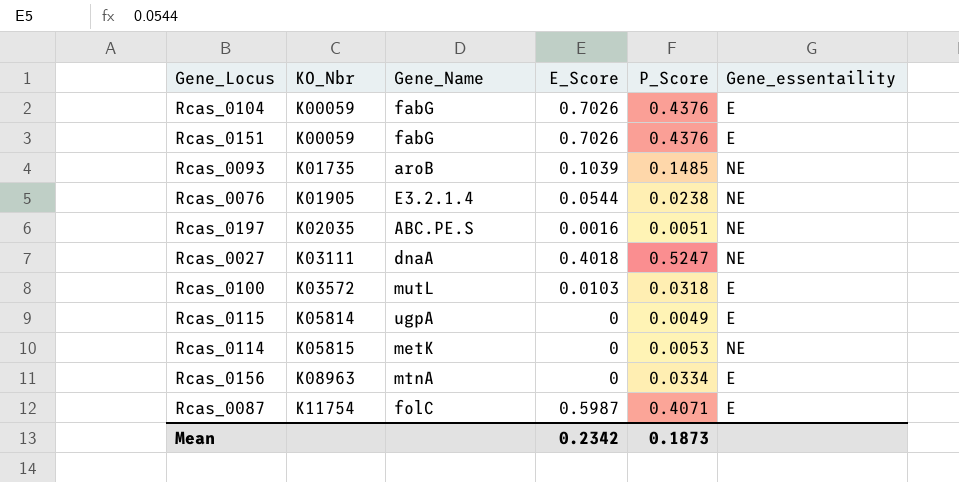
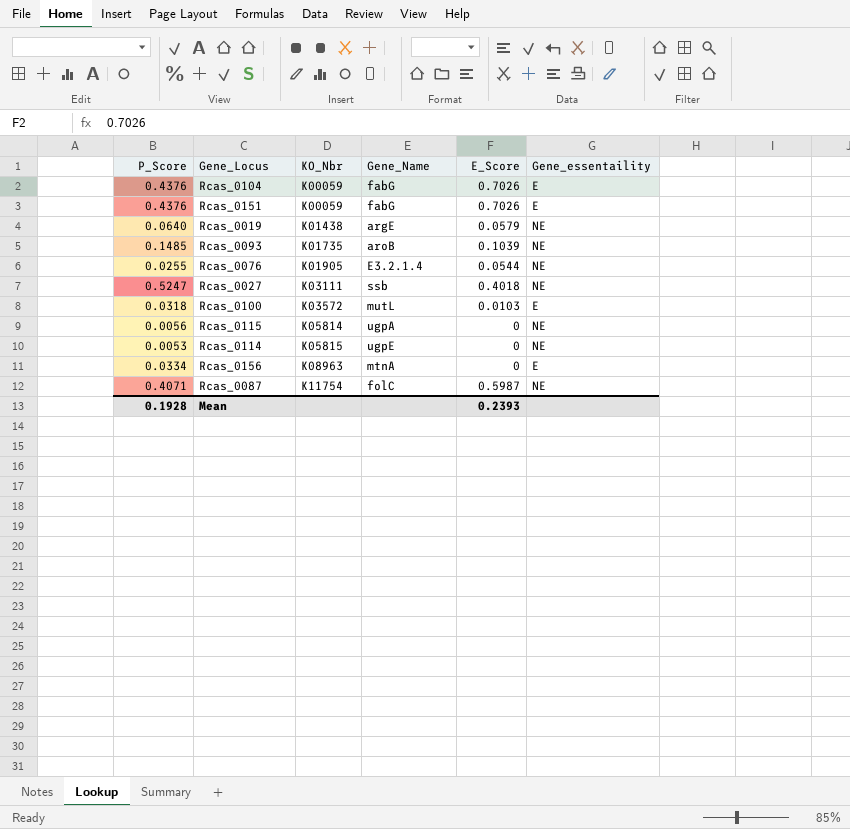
column P_Score | position: 5 -> 1
row Rcas_0197: K02035 | ABC.PE.S | 0.0016 | 0.0051 | NE -> none
row Rcas_0019: none -> 0.0640 | K01438 | argE | 0.0579 | NE
Rcas_0076 | P_Score: 0.0238 -> 0.0255
Rcas_0027 | Gene_Name: dnaA -> ssb
Rcas_0115 | P_Score: 0.0049 -> 0.0056
Rcas_0115 | Gene_essentaility: E -> NE
Rcas_0114 | Gene_Name: metK -> ugpE
Rcas_0087 | Gene_essentaility: E -> NE
Mean | P_Score: 0.1873 -> 0.1928
Mean | E_Score: 0.2342 -> 0.2393

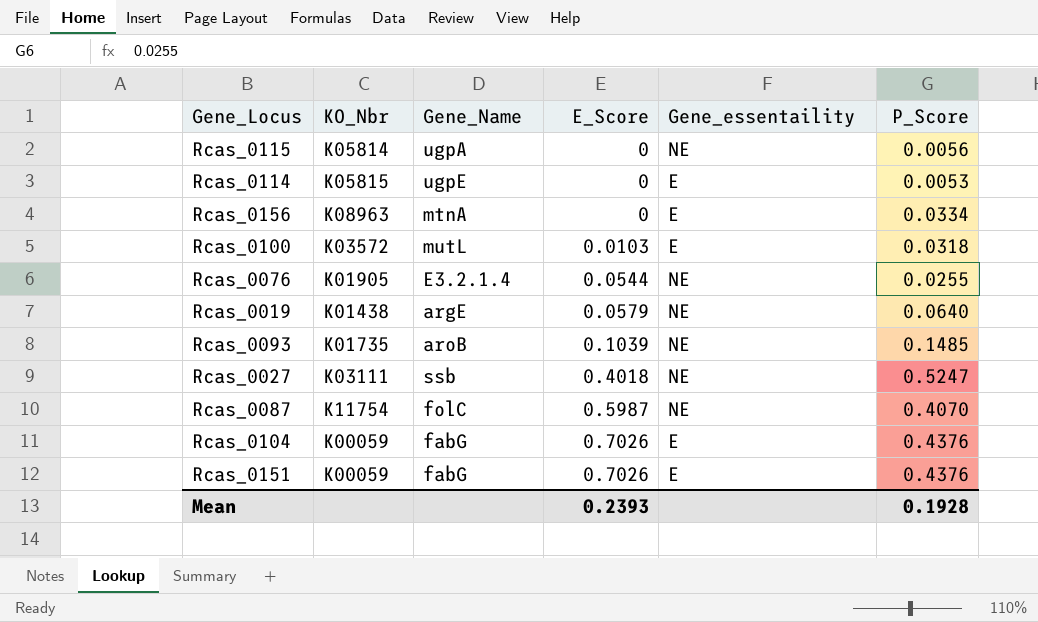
row order: KO_Nbr ascending -> E_Score ascending
column P_Score | position: 1 -> 6
Rcas_0114 | Gene_essentaility: NE -> E
Rcas_0087 | P_Score: 0.4071 -> 0.4070

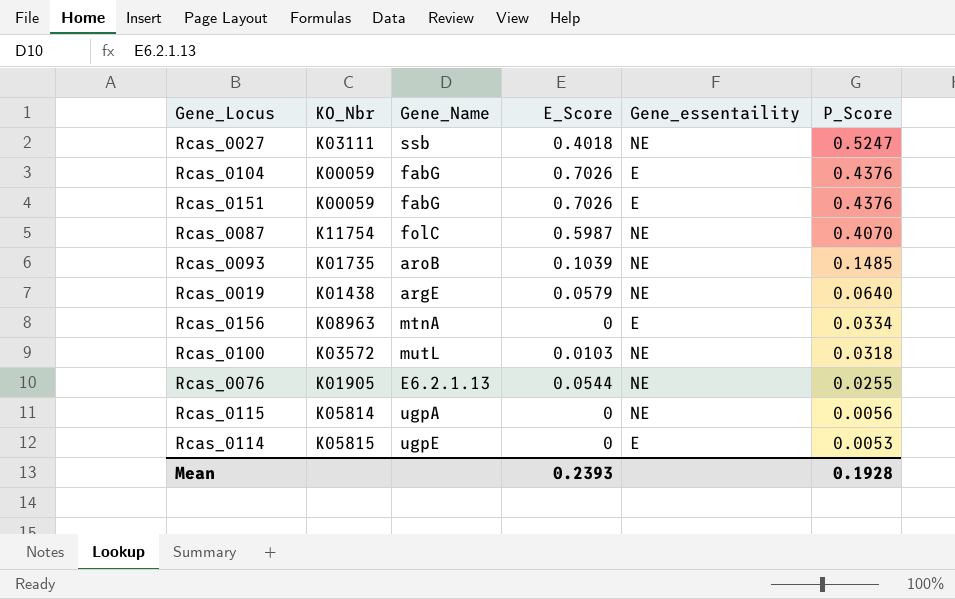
row order: E_Score ascending -> P_Score descending
Rcas_0100 | Gene_essentaility: E -> NE
Rcas_0076 | Gene_Name: E3.2.1.4 -> E6.2.1.13

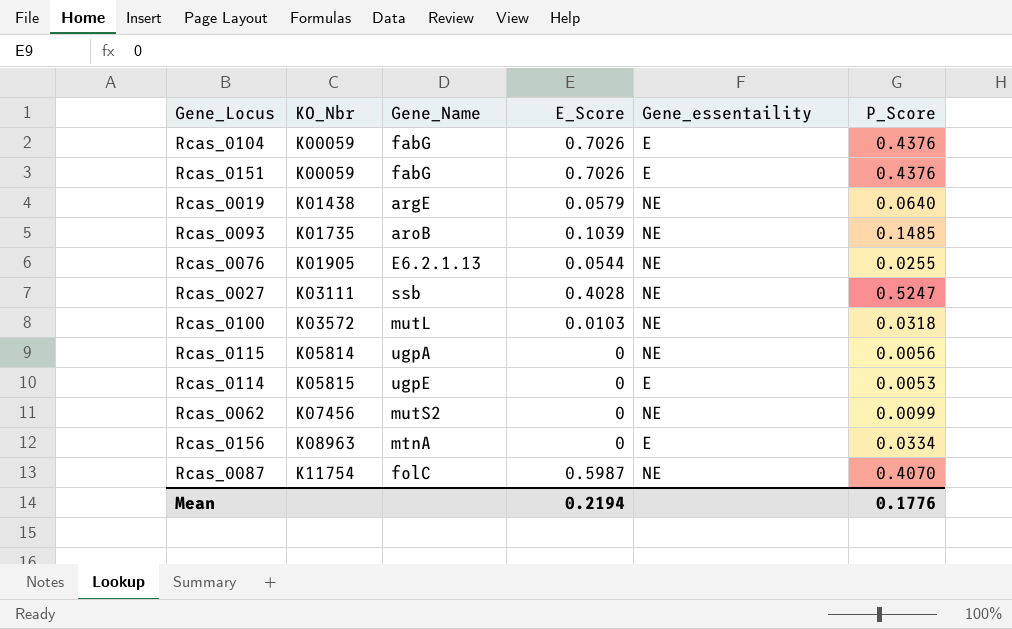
row order: P_Score descending -> KO_Nbr ascending
Rcas_0027 | E_Score: 0.4018 -> 0.4028
row Rcas_0062: none -> K07456 | mutS2 | 0 | NE | 0.0099
Mean | E_Score: 0.2393 -> 0.2194
Mean | P_Score: 0.1928 -> 0.1776

